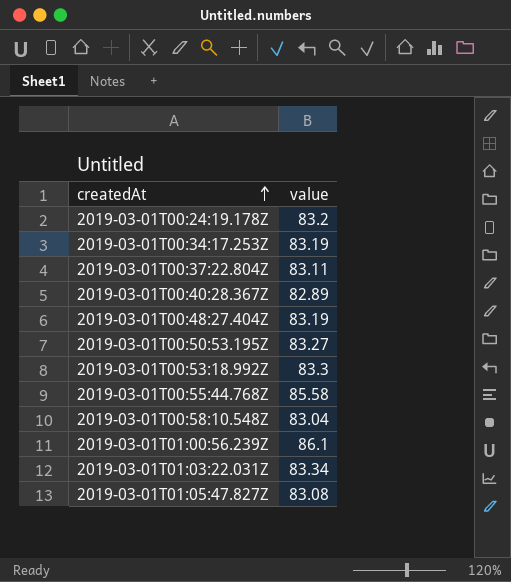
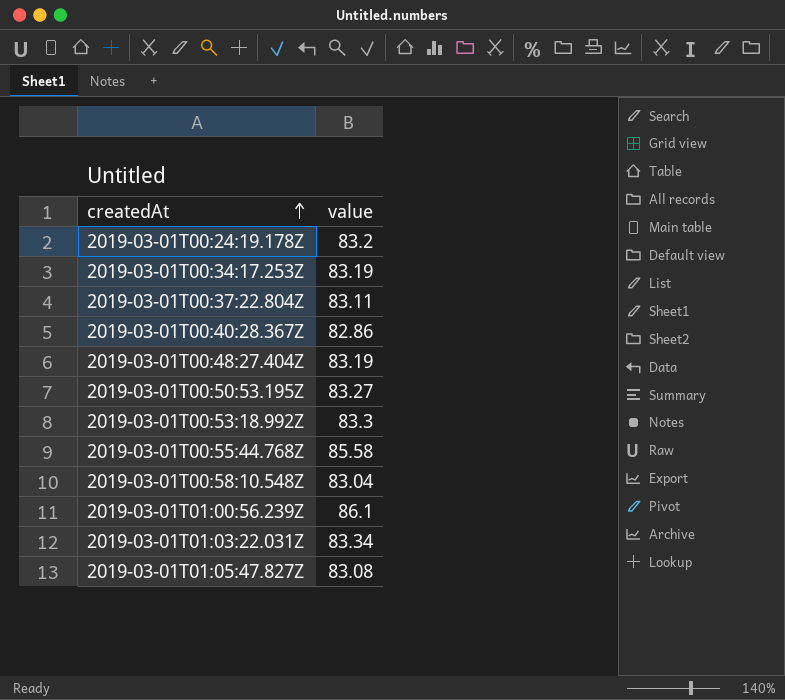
2019-03-01T00:40:28.367Z | value: 82.89 -> 82.86

